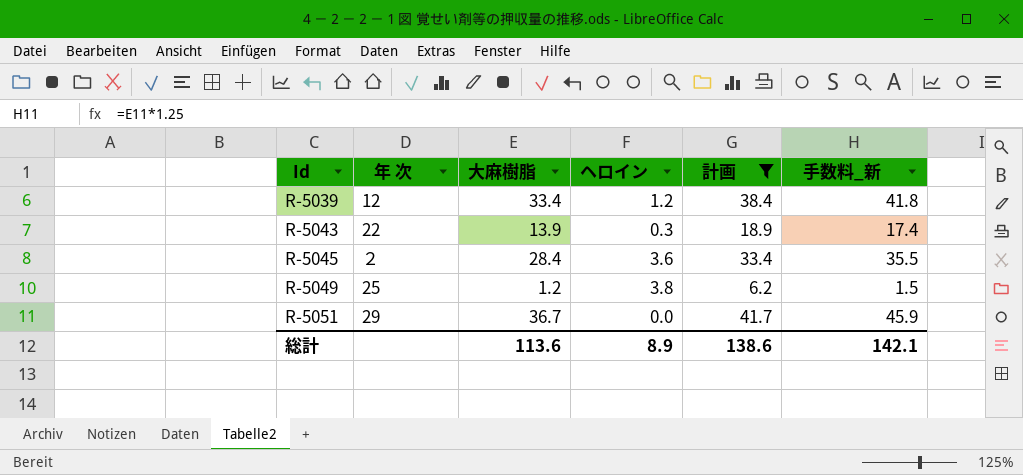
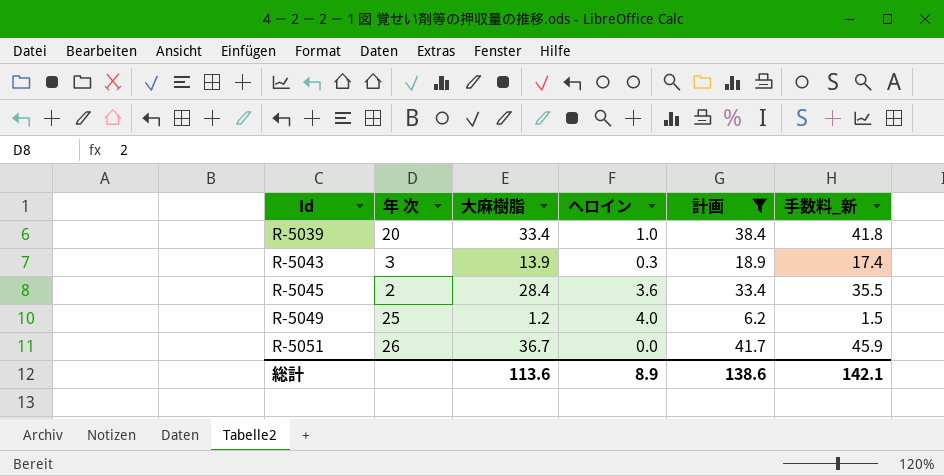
R-5039 | 年 次: 12 -> 20
R-5039 | ヘロイン: 1.2 -> 1.0
R-5043 | 年 次: 22 -> ３
R-5049 | ヘロイン: 3.8 -> 4.0
R-5051 | 年 次: 29 -> 26

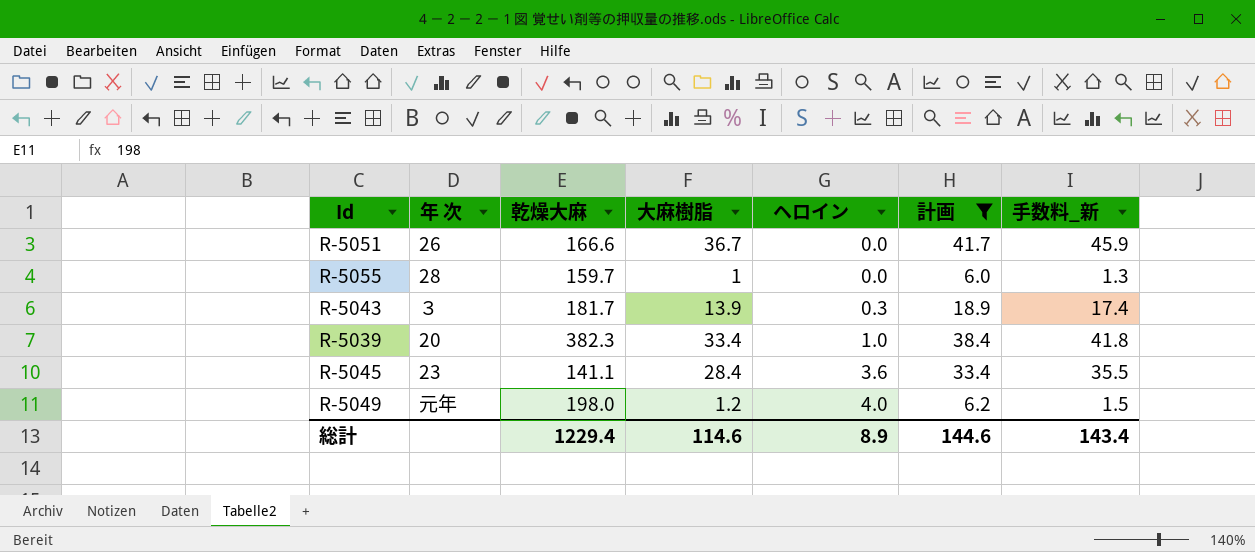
row order: Id ascending -> ヘロイン ascending
column 乾燥大麻 | position: none -> 3
row R-5055: none -> 28 | 159.7 | 1 | 0.0 | 6.0 | 1.3
R-5045 | 年 次: ２ -> 23
R-5049 | 年 次: 25 -> 元年
総計 | 大麻樹脂: 113.6 -> 114.6
総計 | 計画: 138.6 -> 144.6
総計 | 手数料_新: 142.1 -> 143.4

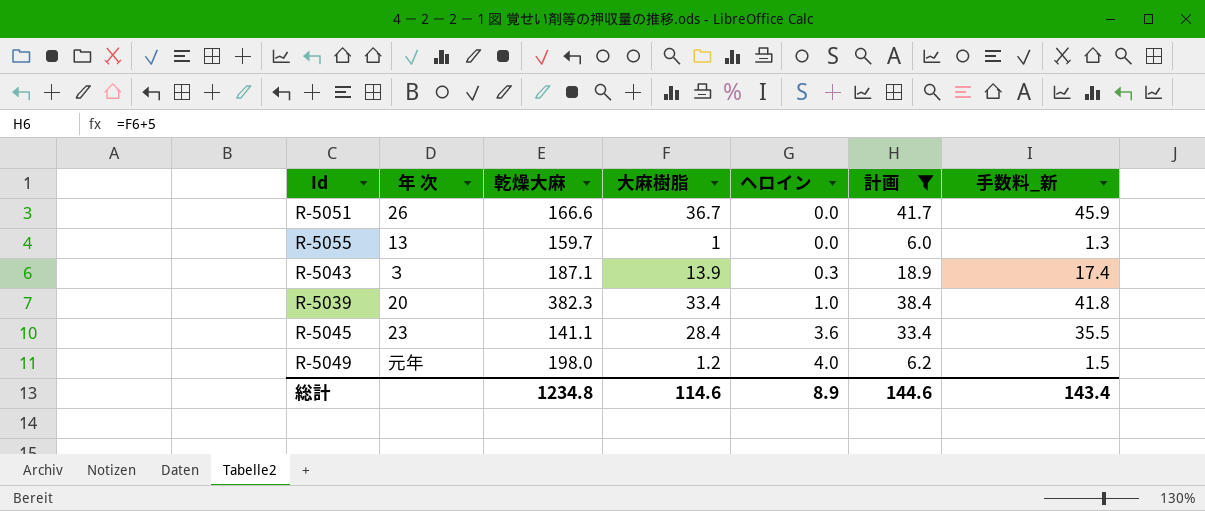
R-5055 | 年 次: 28 -> 13
R-5043 | 乾燥大麻: 181.7 -> 187.1
総計 | 乾燥大麻: 1229.4 -> 1234.8

